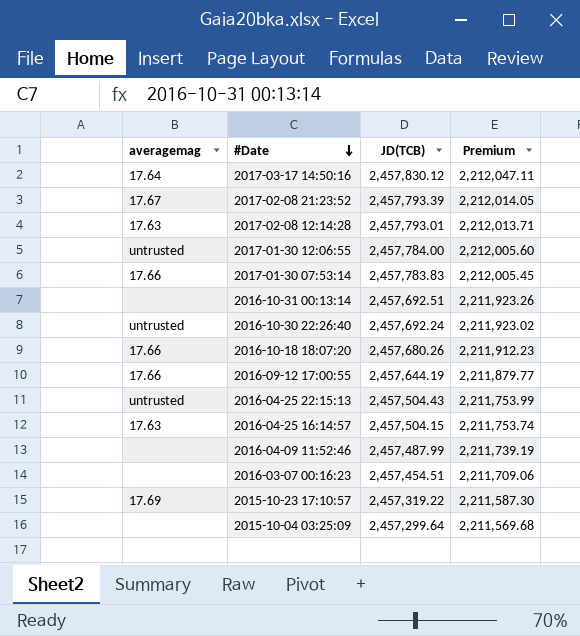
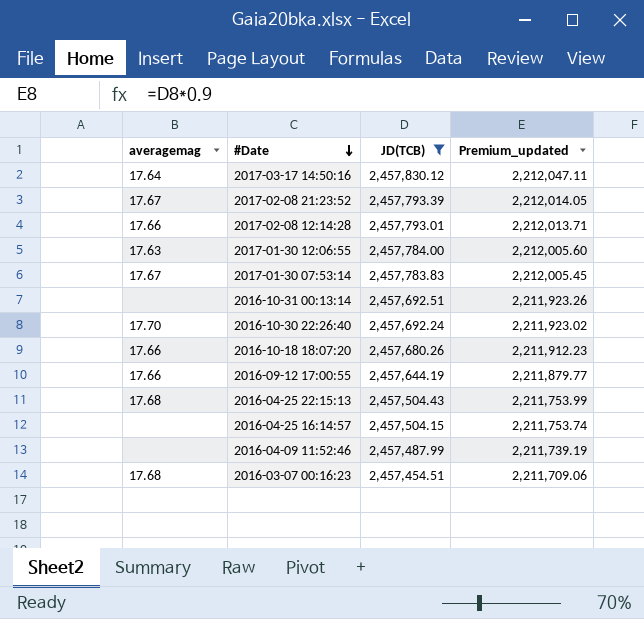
filter: none -> JD(TCB) >= 2,457,454.51
column name: Premium -> Premium_updated
2017-02-08 12:14:28 | averagemag: 17.63 -> 17.66
2017-01-30 12:06:55 | averagemag: untrusted -> 17.63
2017-01-30 07:53:14 | averagemag: 17.66 -> 17.67
2016-10-30 22:26:40 | averagemag: untrusted -> 17.70
2016-04-25 22:15:13 | averagemag: untrusted -> 17.68
2016-04-25 16:14:57 | averagemag: 17.63 -> none
2016-03-07 00:16:23 | averagemag: none -> 17.68

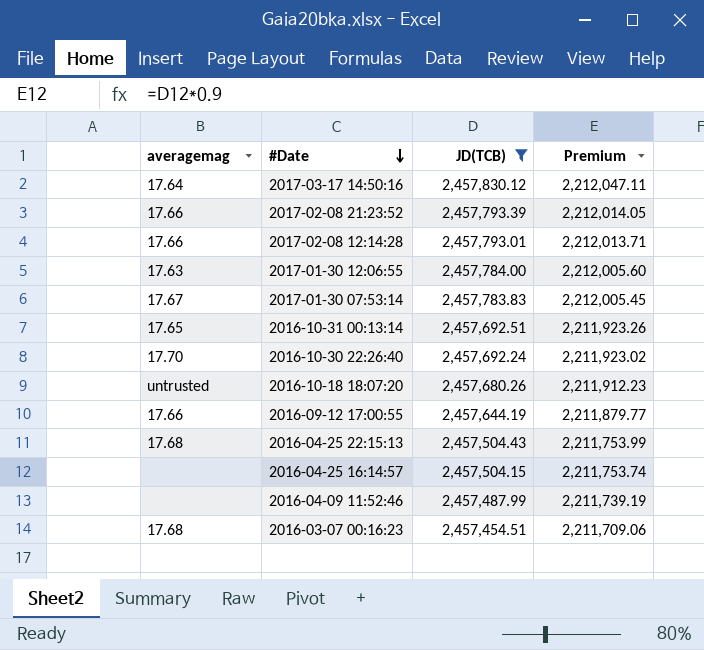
column name: Premium_updated -> Premium
2017-02-08 21:23:52 | averagemag: 17.67 -> 17.66
2016-10-31 00:13:14 | averagemag: none -> 17.65
2016-10-18 18:07:20 | averagemag: 17.66 -> untrusted

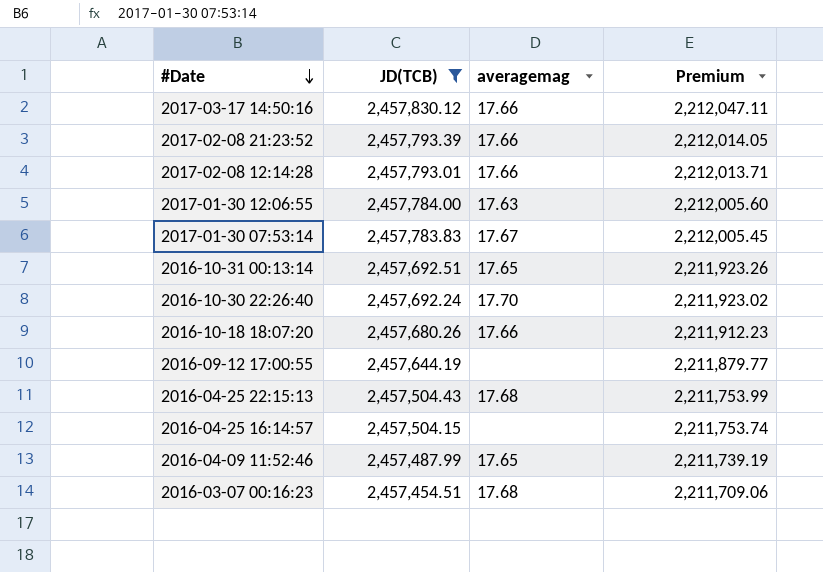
column averagemag | position: 1 -> 3
2017-03-17 14:50:16 | averagemag: 17.64 -> 17.66
2016-10-18 18:07:20 | averagemag: untrusted -> 17.66
2016-09-12 17:00:55 | averagemag: 17.66 -> none
2016-04-09 11:52:46 | averagemag: none -> 17.65

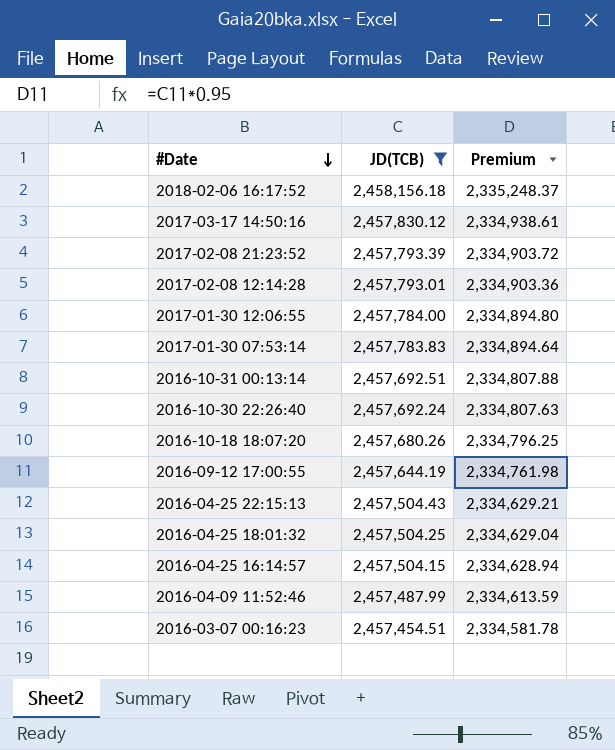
column averagemag | position: 3 -> none
column Premium | formula: [JD(TCB)] * 0.9 -> [JD(TCB)] * 0.95
row 2018-02-06 16:17:52: none -> 2,458,156.18 | 2,335,248.37
row 2016-04-25 18:01:32: none -> 2,457,504.25 | 2,334,629.04

